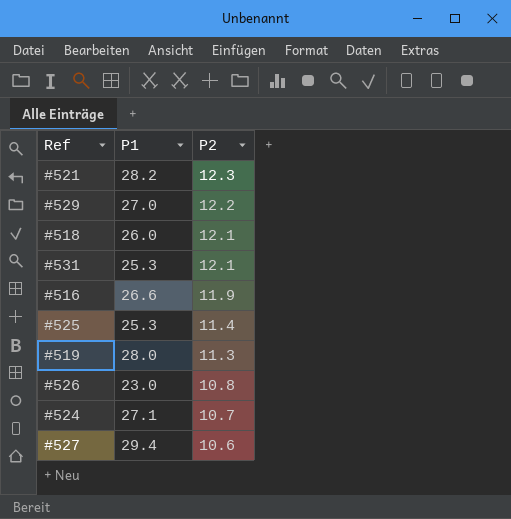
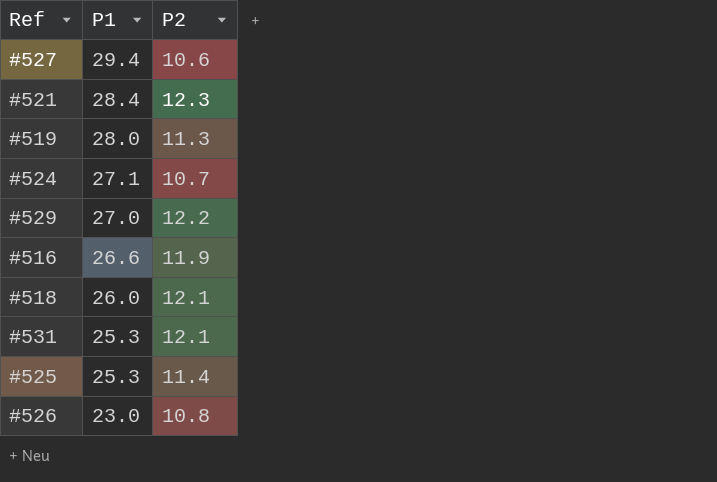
row order: P2 descending -> P1 descending
#521 | P1: 28.2 -> 28.4

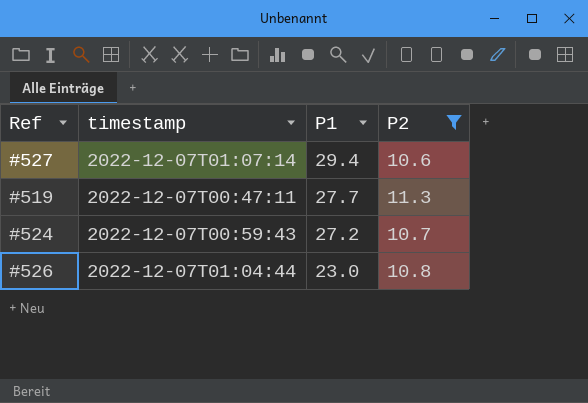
filter: none -> P2 <= 11.3
column timestamp | position: none -> 2
#519 | P1: 28.0 -> 27.7
#524 | P1: 27.1 -> 27.2

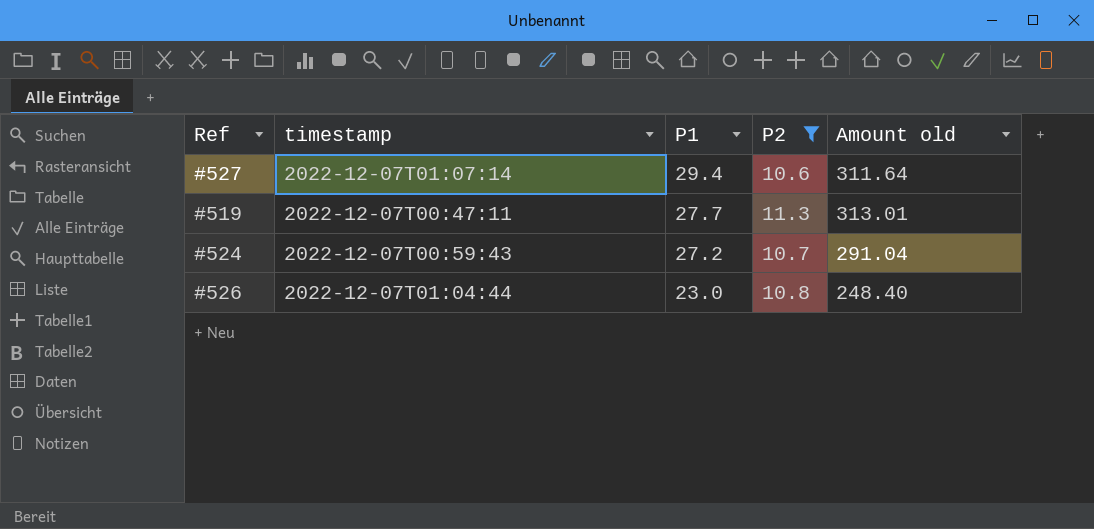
column Amount old | formula: none -> [P1] * [P2]

